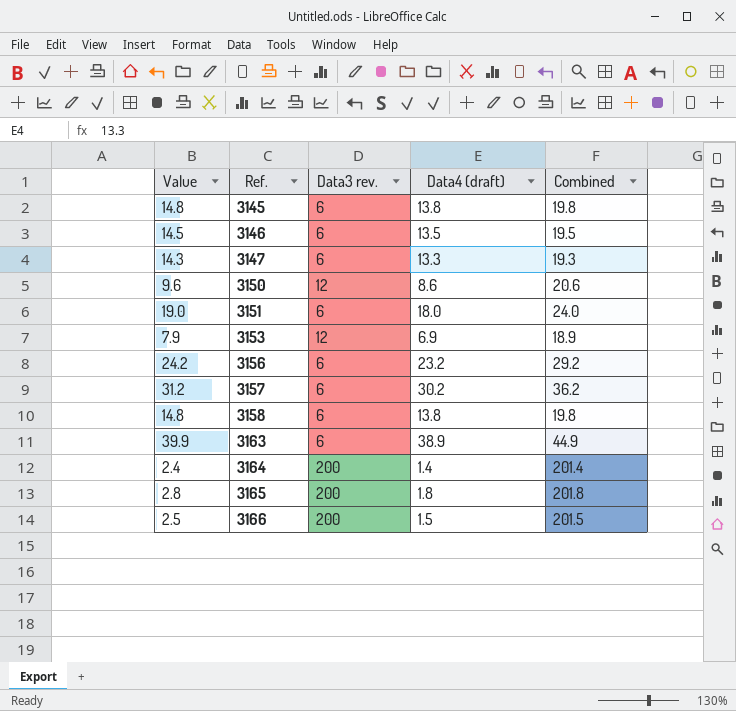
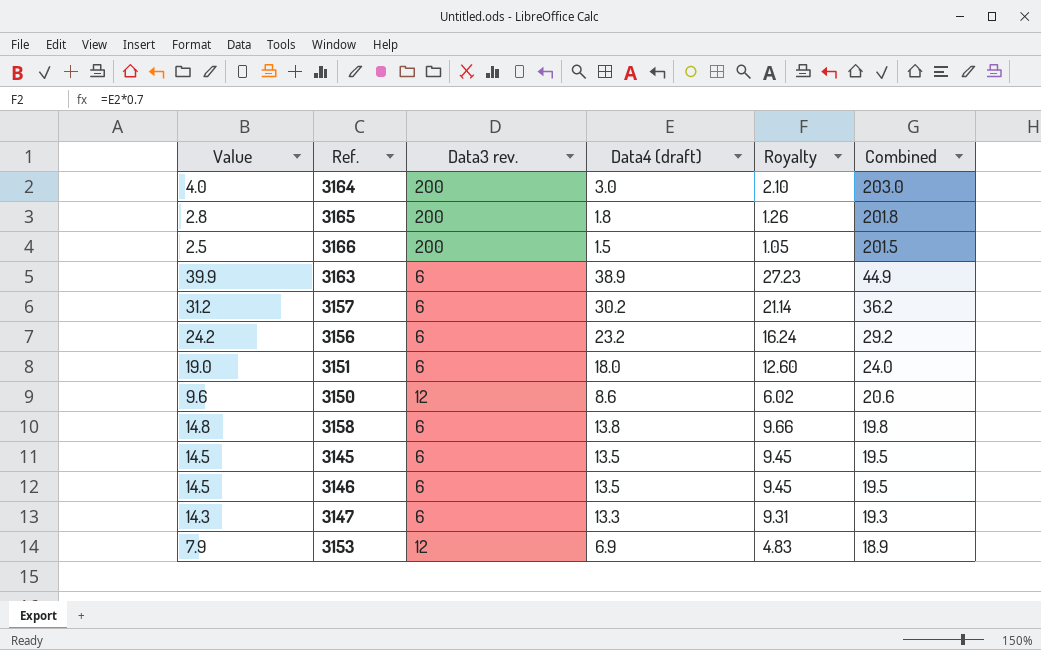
row order: Ref. ascending -> Combined descending
column Royalty | formula: none -> [Data4 (draft)] * 0.7
3164 | Value: 2.4 -> 4.0
3164 | Data4 (draft): 1.4 -> 3.0
3164 | Combined: 201.4 -> 203.0
3145 | Value: 14.8 -> 14.5
3145 | Data4 (draft): 13.8 -> 13.5
3145 | Combined: 19.8 -> 19.5

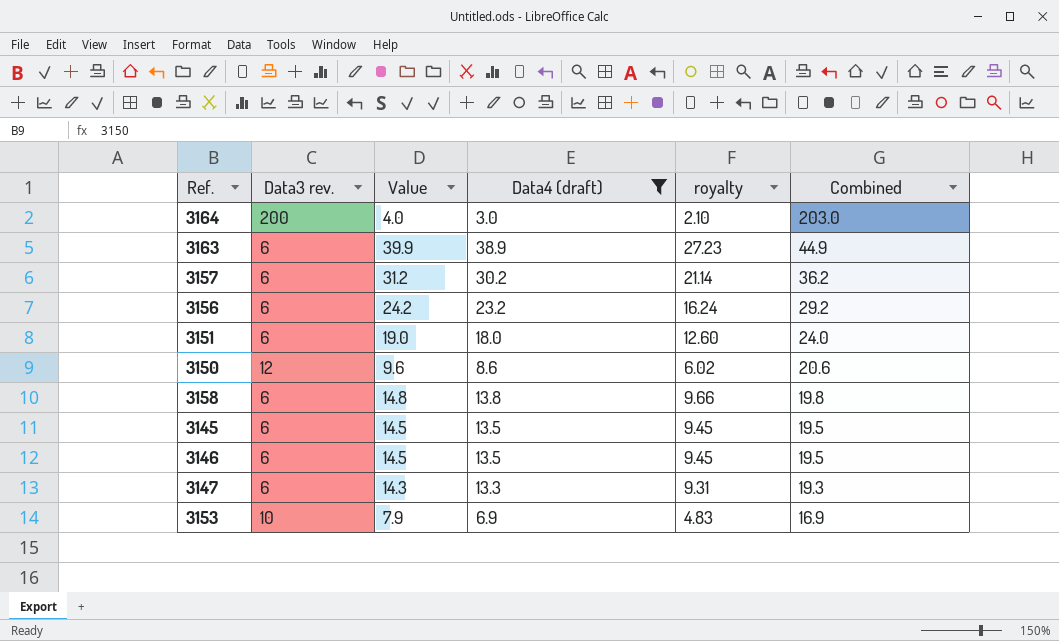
filter: none -> Data4 (draft) >= 3.0
column Value | position: 1 -> 3
column name: Royalty -> royalty
3153 | Data3 rev.: 12 -> 10
3153 | Combined: 18.9 -> 16.9

